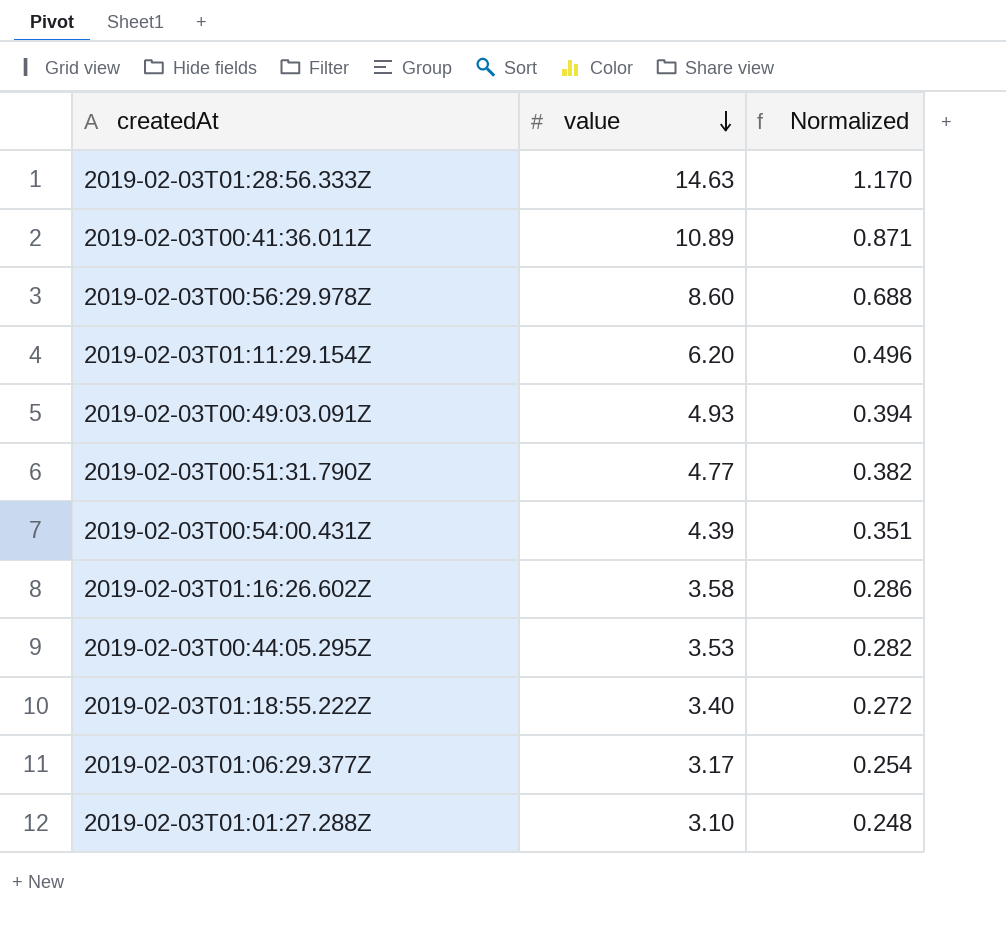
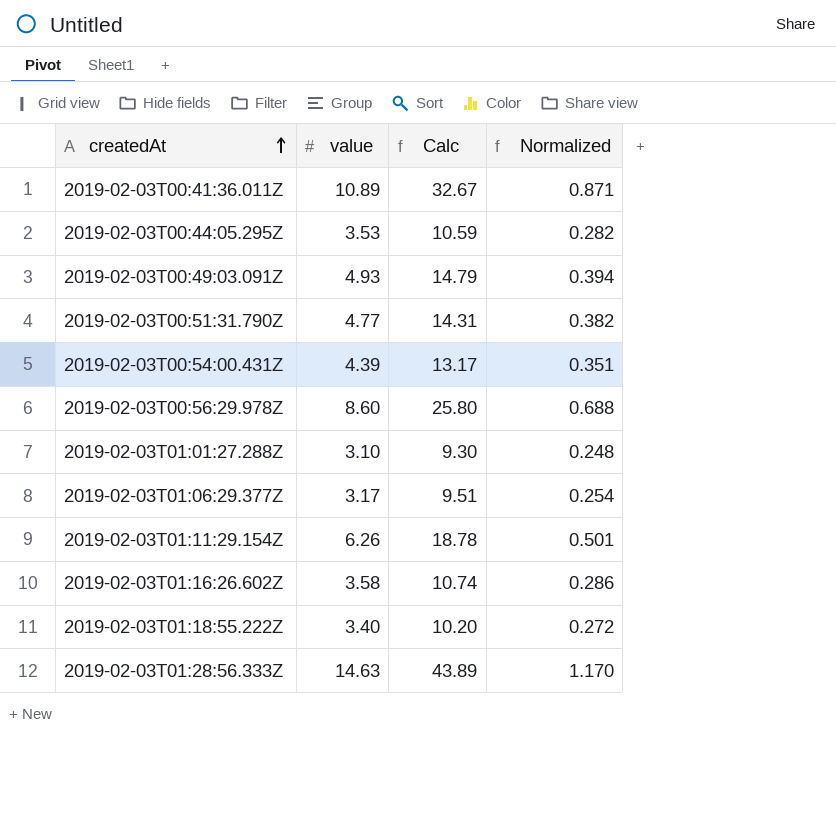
row order: value descending -> createdAt ascending
column Calc | formula: none -> [value] * 3
2019-02-03T01:11:29.154Z | value: 6.20 -> 6.26
2019-02-03T01:11:29.154Z | Normalized: 0.496 -> 0.501

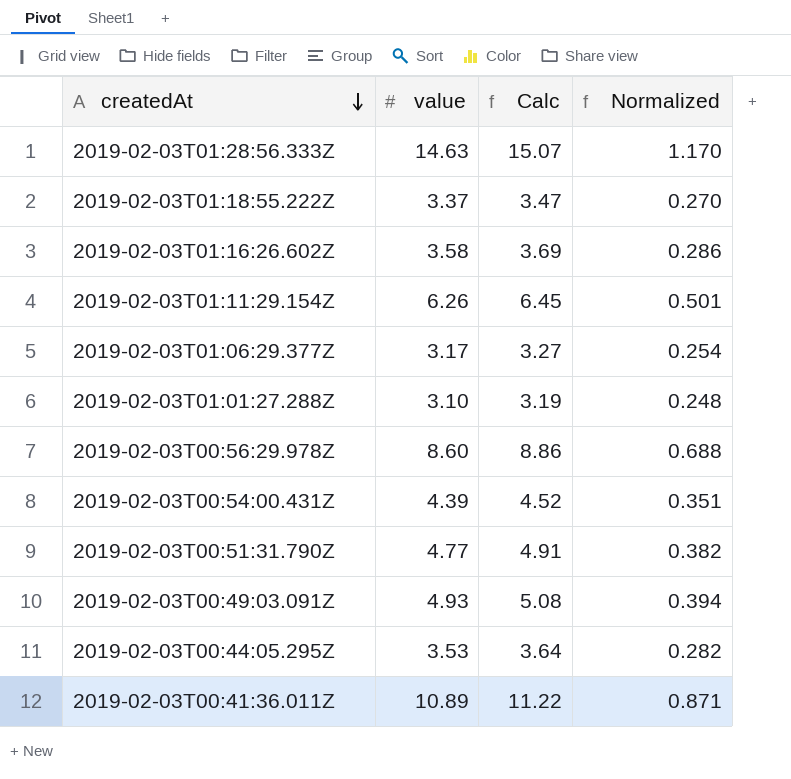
row order: createdAt ascending -> createdAt descending
column Calc | formula: [value] * 3 -> [value] * 1.03
2019-02-03T01:18:55.222Z | value: 3.40 -> 3.37
2019-02-03T01:18:55.222Z | Normalized: 0.272 -> 0.270

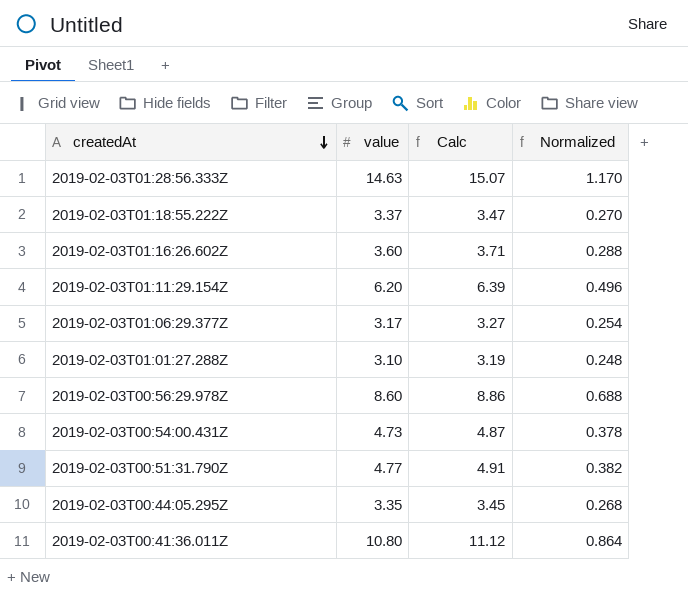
row 2019-02-03T00:49:03.091Z: 4.93 | 5.08 | 0.394 -> none
2019-02-03T01:16:26.602Z | value: 3.58 -> 3.60
2019-02-03T01:16:26.602Z | Calc: 3.69 -> 3.71
2019-02-03T01:16:26.602Z | Normalized: 0.286 -> 0.288
2019-02-03T01:11:29.154Z | value: 6.26 -> 6.20
2019-02-03T01:11:29.154Z | Calc: 6.45 -> 6.39
2019-02-03T01:11:29.154Z | Normalized: 0.501 -> 0.496
2019-02-03T00:54:00.431Z | value: 4.39 -> 4.73
2019-02-03T00:54:00.431Z | Calc: 4.52 -> 4.87
2019-02-03T00:54:00.431Z | Normalized: 0.351 -> 0.378
2019-02-03T00:44:05.295Z | value: 3.53 -> 3.35
2019-02-03T00:44:05.295Z | Calc: 3.64 -> 3.45
2019-02-03T00:44:05.295Z | Normalized: 0.282 -> 0.268
2019-02-03T00:41:36.011Z | value: 10.89 -> 10.80
2019-02-03T00:41:36.011Z | Calc: 11.22 -> 11.12
2019-02-03T00:41:36.011Z | Normalized: 0.871 -> 0.864

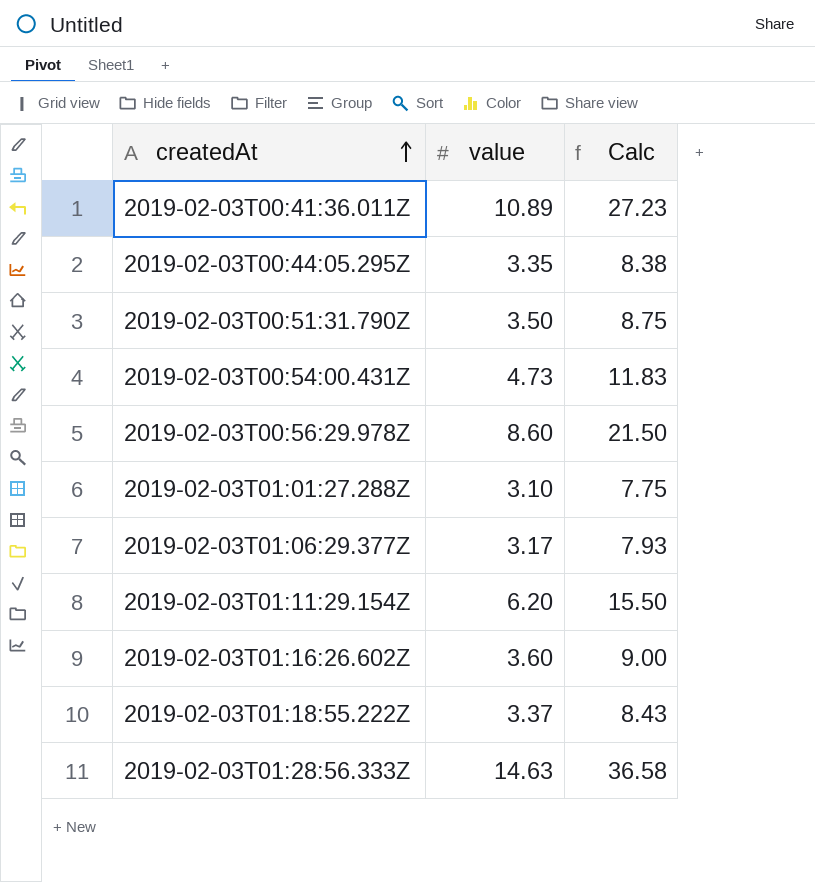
row order: createdAt descending -> createdAt ascending
column Normalized | formula: [value] * 0.08 -> none
column Calc | formula: [value] * 1.03 -> [value] * 2.5
2019-02-03T00:41:36.011Z | value: 10.80 -> 10.89
2019-02-03T00:51:31.790Z | value: 4.77 -> 3.50

